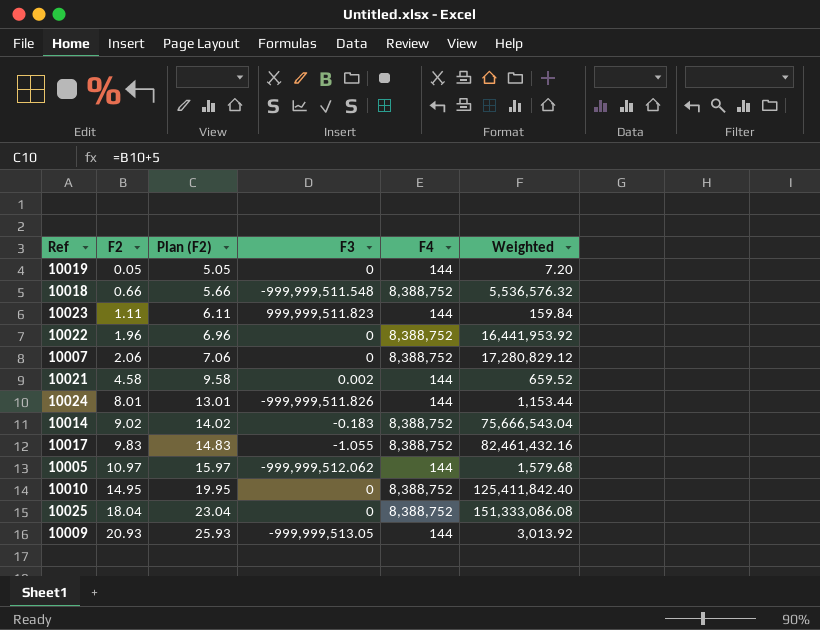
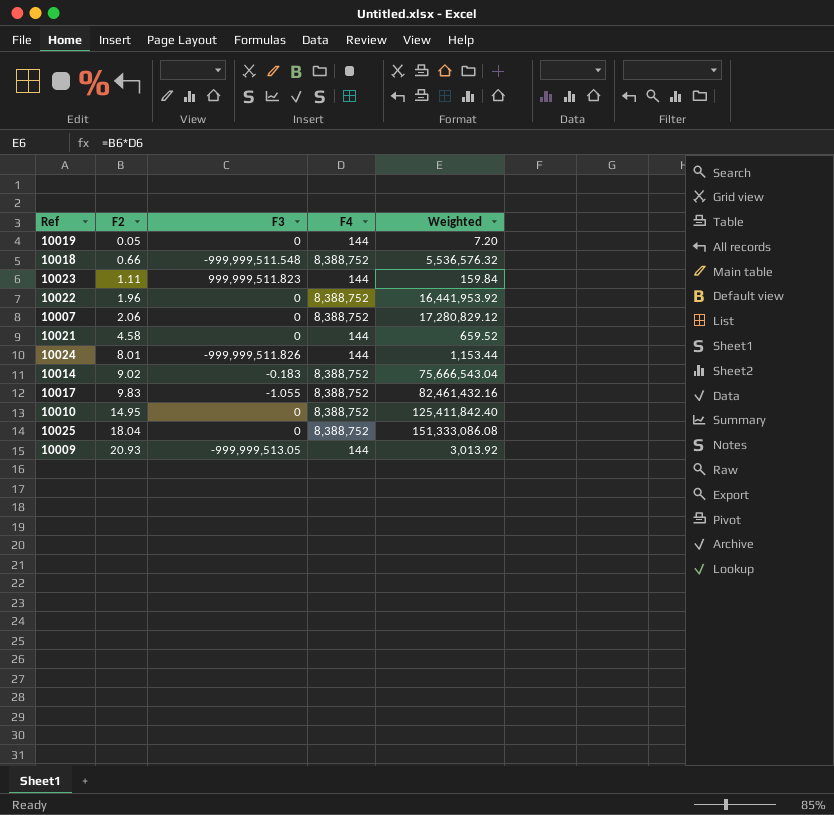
column Plan (F2) | formula: [F2] + 5 -> none
row 10005: 10.97 | 15.97 | -999,999,512.062 | 144 | 1,579.68 -> none
10021 | F3: 0.002 -> 0

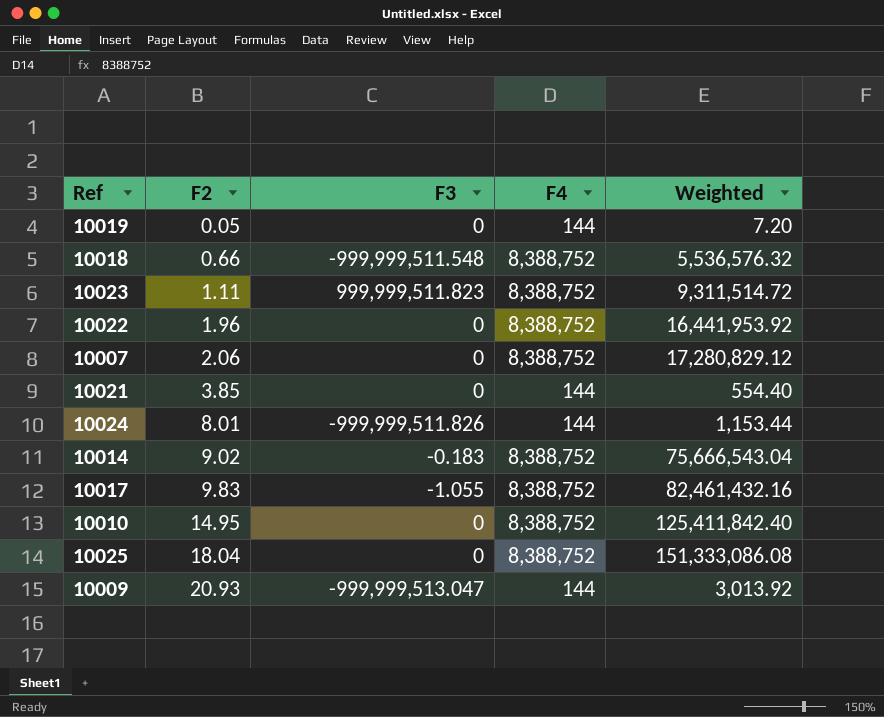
10023 | F4: 144 -> 8,388,752
10023 | Weighted: 159.84 -> 9,311,514.72
10021 | F2: 4.58 -> 3.85
10021 | Weighted: 659.52 -> 554.40
10009 | F3: -999,999,513.05 -> -999,999,513.047

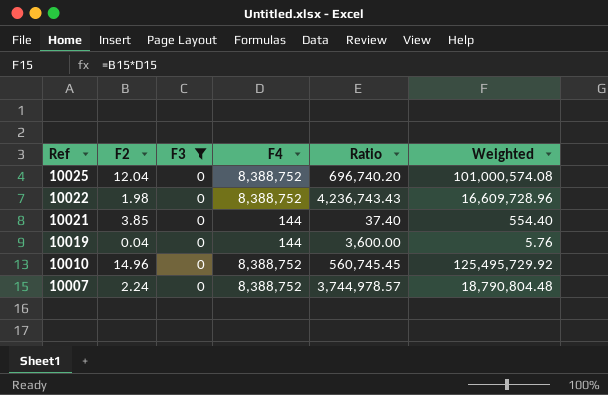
filter: none -> F3 = 0
row order: F2 ascending -> Ref descending
column Ratio | formula: none -> [F4] / [F2]
10025 | F2: 18.04 -> 12.04
10025 | Weighted: 151,333,086.08 -> 101,000,574.08
10022 | F2: 1.96 -> 1.98
10022 | Weighted: 16,441,953.92 -> 16,609,728.96
10019 | F2: 0.05 -> 0.04
10019 | Weighted: 7.20 -> 5.76
10010 | F2: 14.95 -> 14.96
10010 | Weighted: 125,411,842.40 -> 125,495,729.92
10007 | F2: 2.06 -> 2.24
10007 | Weighted: 17,280,829.12 -> 18,790,804.48

